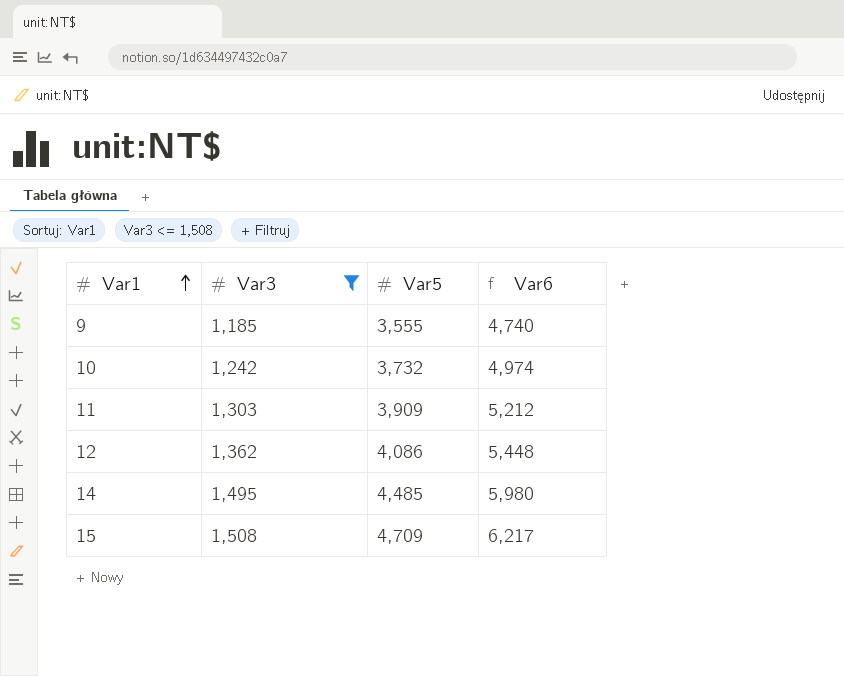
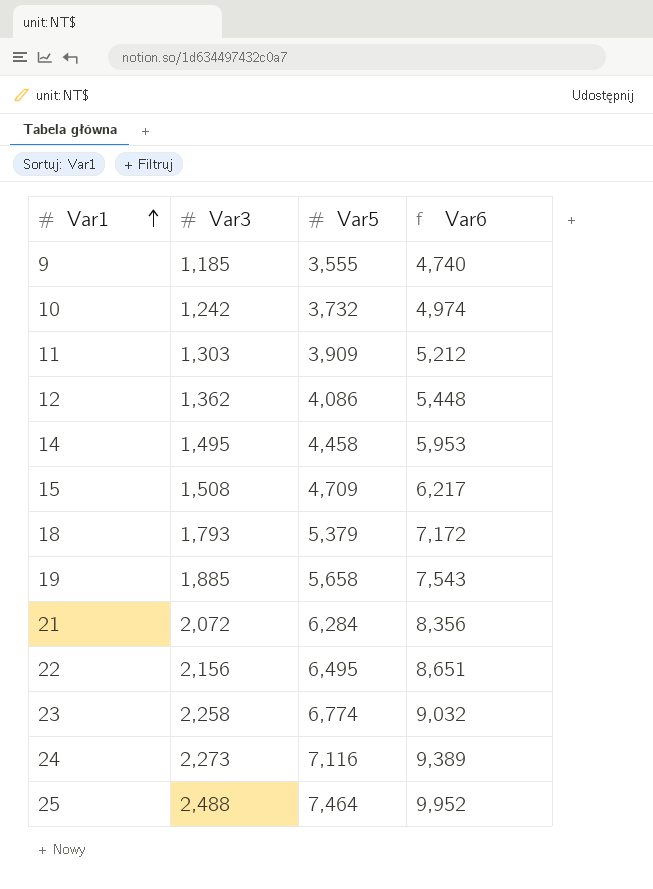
filter: Var3 <= 1,508 -> none
14 | Var5: 4,485 -> 4,458
14 | Var6: 5,980 -> 5,953

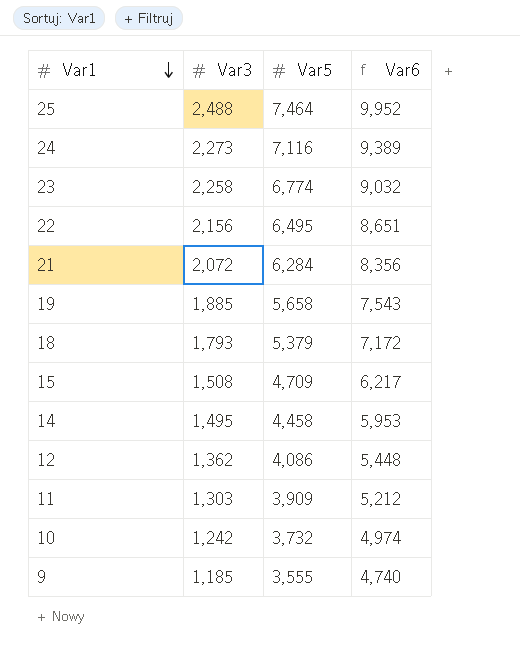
row order: Var1 ascending -> Var1 descending

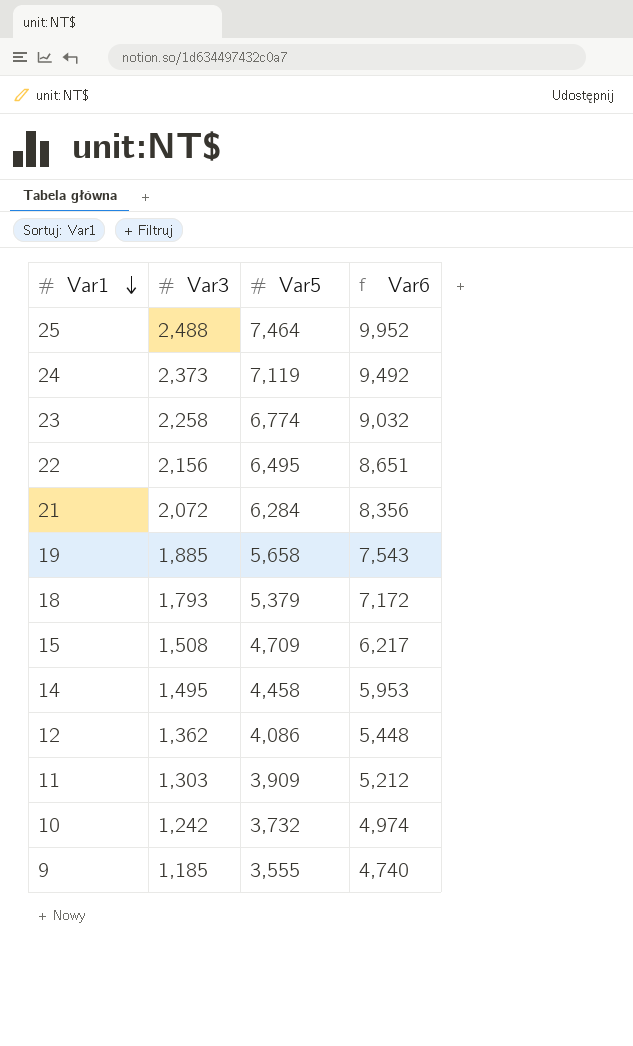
24 | Var3: 2,273 -> 2,373
24 | Var5: 7,116 -> 7,119
24 | Var6: 9,389 -> 9,492

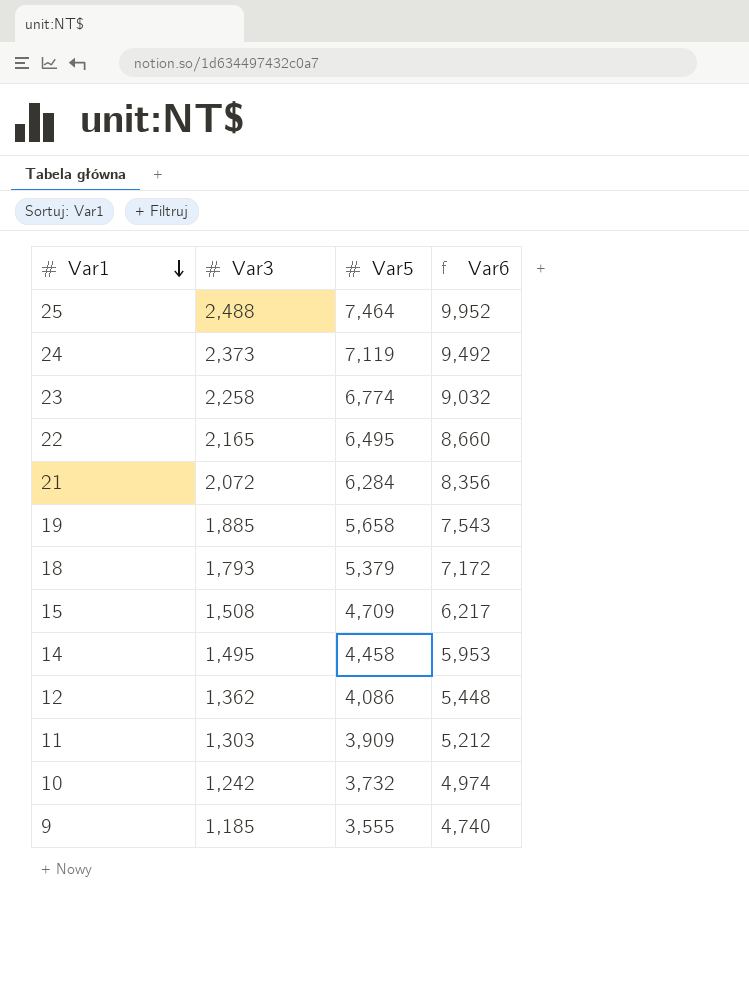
22 | Var3: 2,156 -> 2,165
22 | Var6: 8,651 -> 8,660

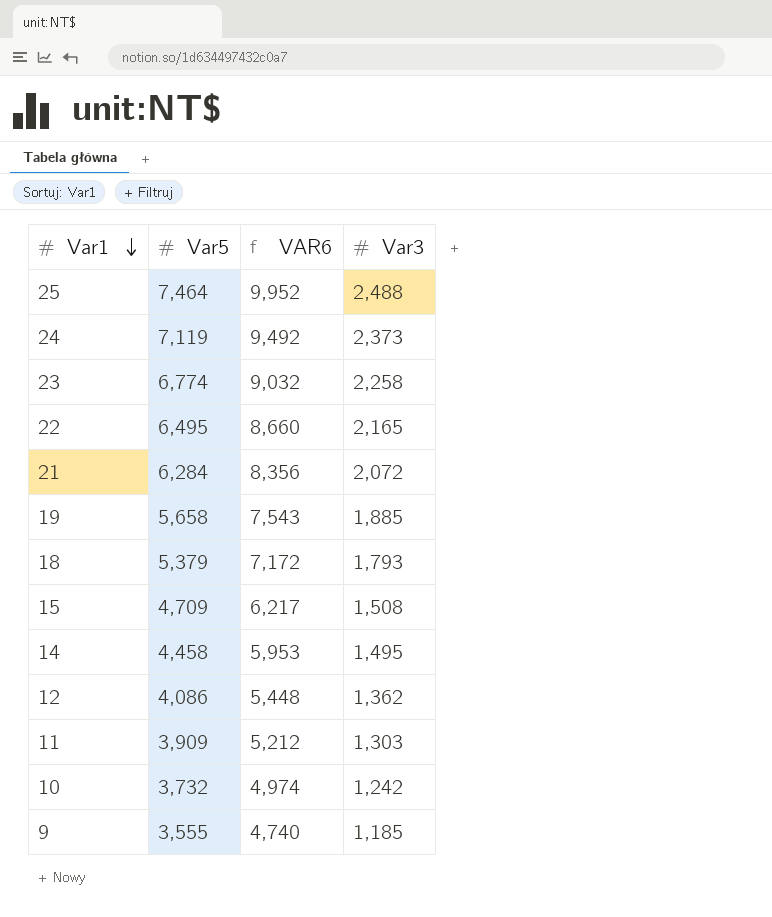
column name: Var6 -> VAR6
column Var3 | position: 2 -> 4

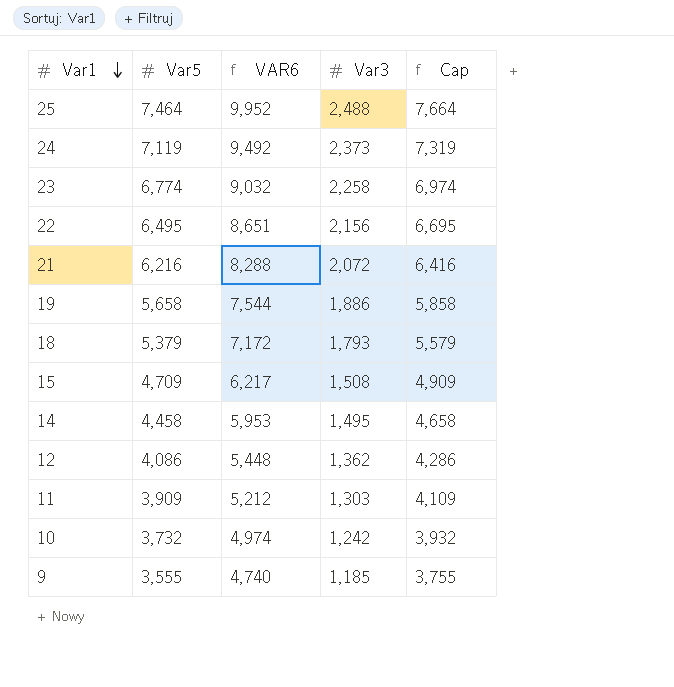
column Cap | formula: none -> [Var5] + 200
22 | VAR6: 8,660 -> 8,651
22 | Var3: 2,165 -> 2,156
21 | Var5: 6,284 -> 6,216
21 | VAR6: 8,356 -> 8,288
19 | VAR6: 7,543 -> 7,544
19 | Var3: 1,885 -> 1,886

